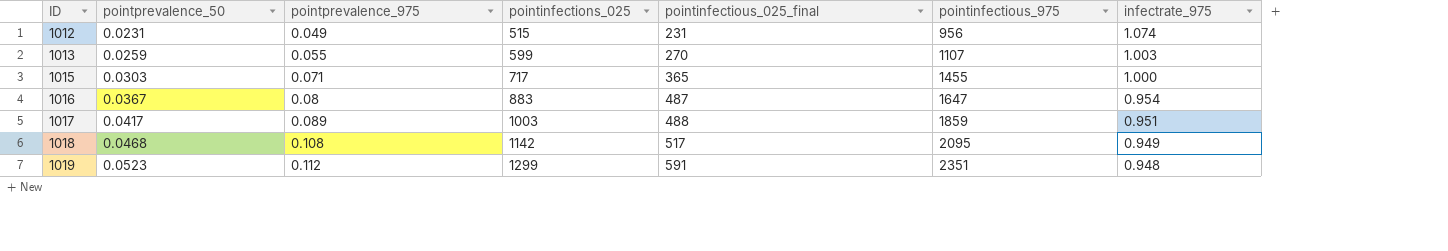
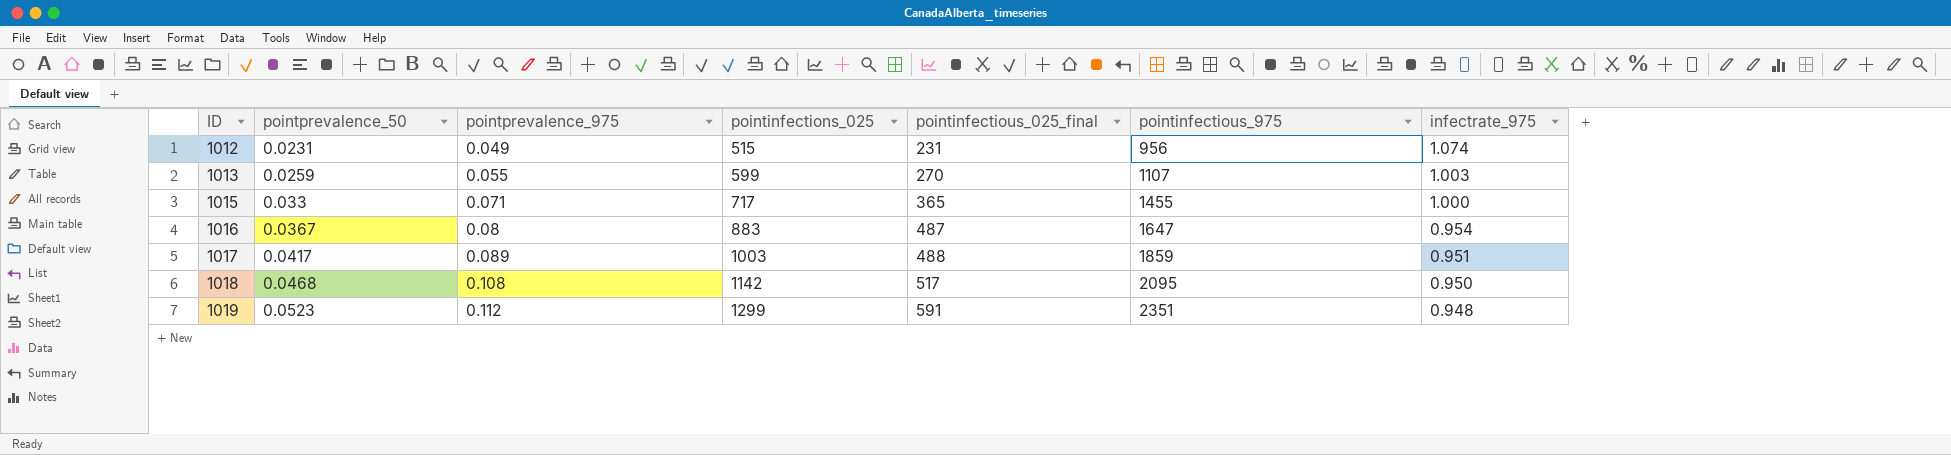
1015 | pointprevalence_50: 0.0303 -> 0.033
1018 | infectrate_975: 0.949 -> 0.950

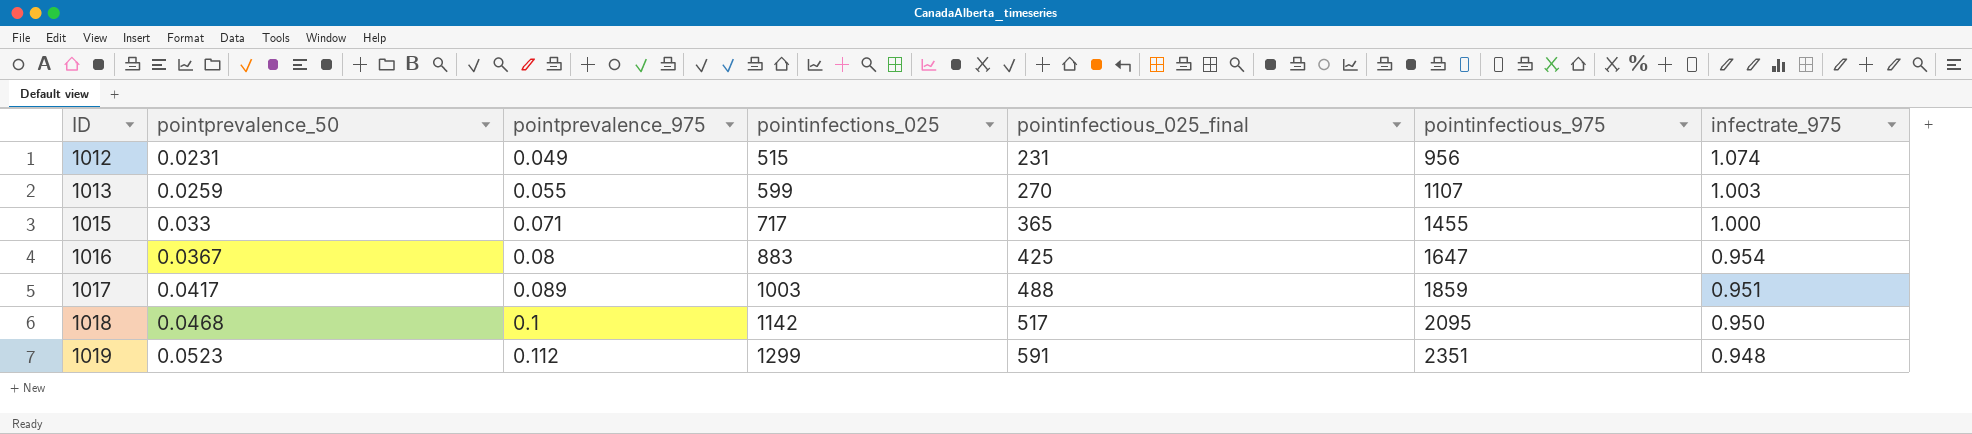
1016 | pointinfectious_025_final: 487 -> 425
1018 | pointprevalence_975: 0.108 -> 0.1

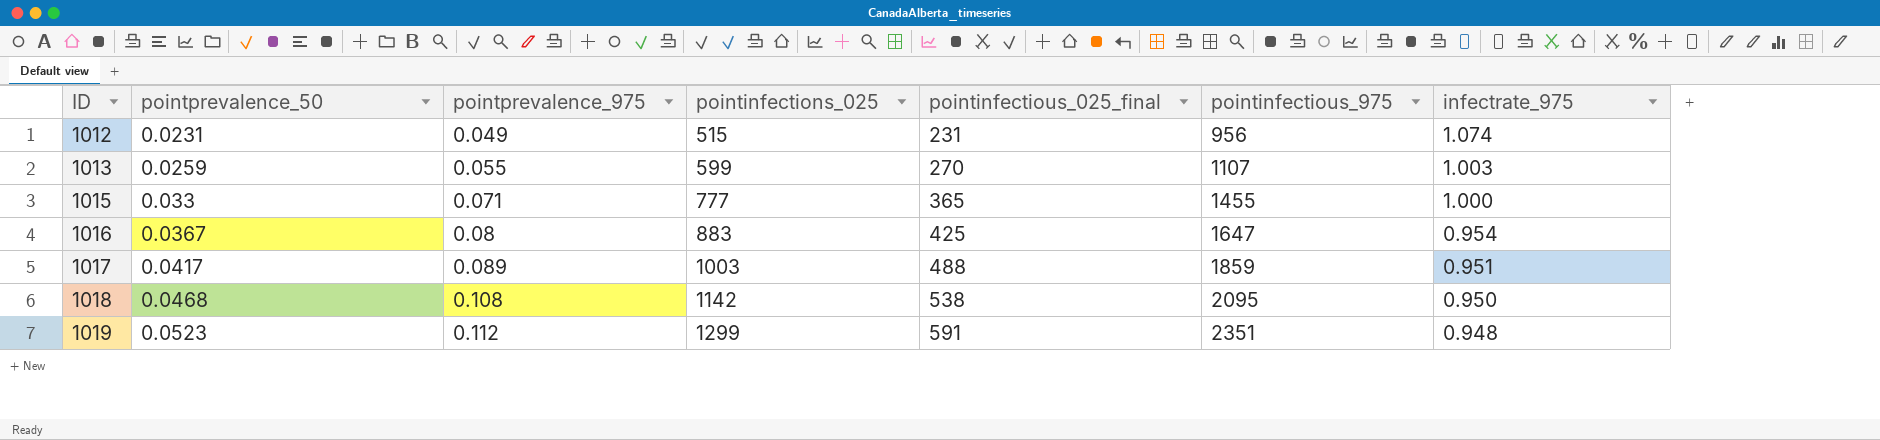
1015 | pointinfections_025: 717 -> 777
1018 | pointprevalence_975: 0.1 -> 0.108
1018 | pointinfectious_025_final: 517 -> 538

